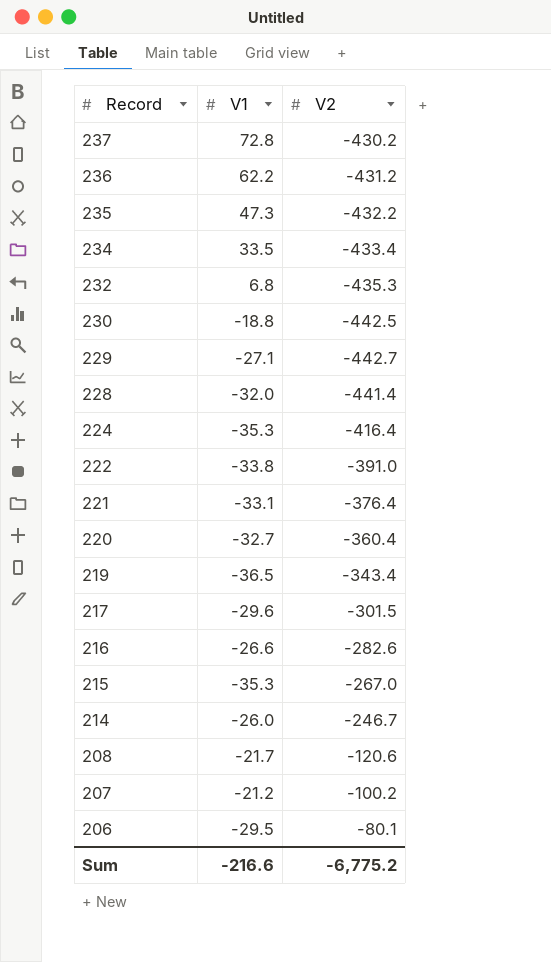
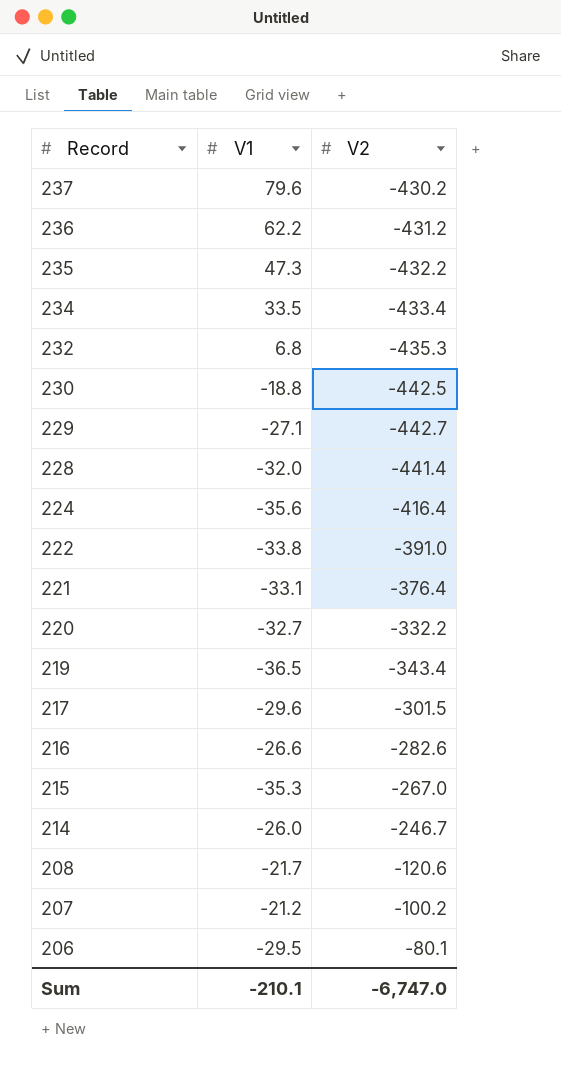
237 | V1: 72.8 -> 79.6
224 | V1: -35.3 -> -35.6
220 | V2: -360.4 -> -332.2
Sum | V1: -216.6 -> -210.1
Sum | V2: -6,775.2 -> -6,747.0

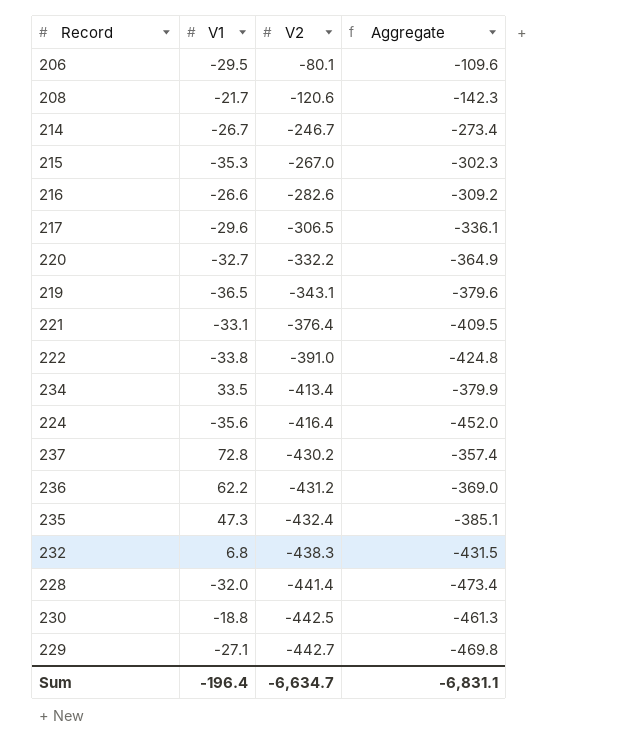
row order: Record descending -> V2 descending
column Aggregate | formula: none -> [V1] + [V2]
row 207: -21.2 | -100.2 -> none
214 | V1: -26.0 -> -26.7
217 | V2: -301.5 -> -306.5
219 | V2: -343.4 -> -343.1
234 | V2: -433.4 -> -413.4
237 | V1: 79.6 -> 72.8
235 | V2: -432.2 -> -432.4
232 | V2: -435.3 -> -438.3
Sum | V1: -210.1 -> -196.4
Sum | V2: -6,747.0 -> -6,634.7

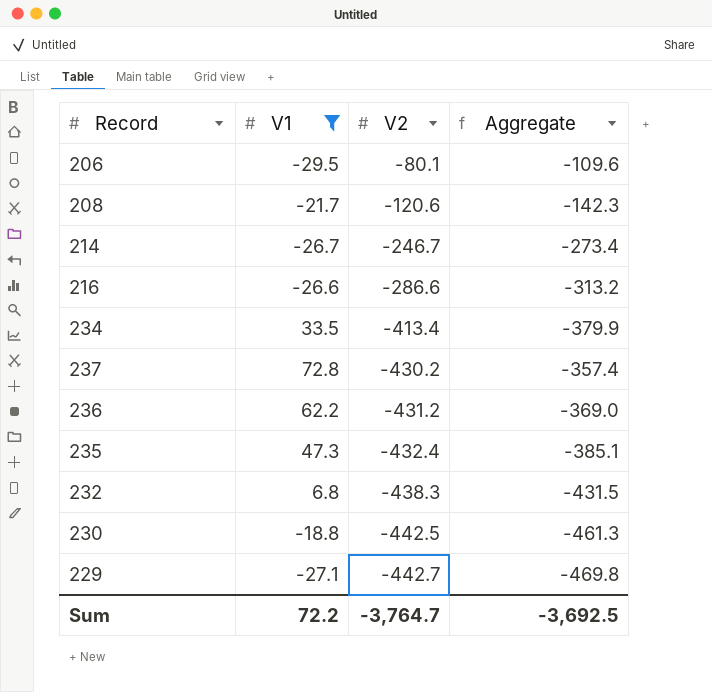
filter: none -> V1 >= -29.5
216 | V2: -282.6 -> -286.6
216 | Aggregate: -309.2 -> -313.2
Sum | V1: -196.4 -> 72.2
Sum | V2: -6,634.7 -> -3,764.7
Sum | Aggregate: -6,831.1 -> -3,692.5

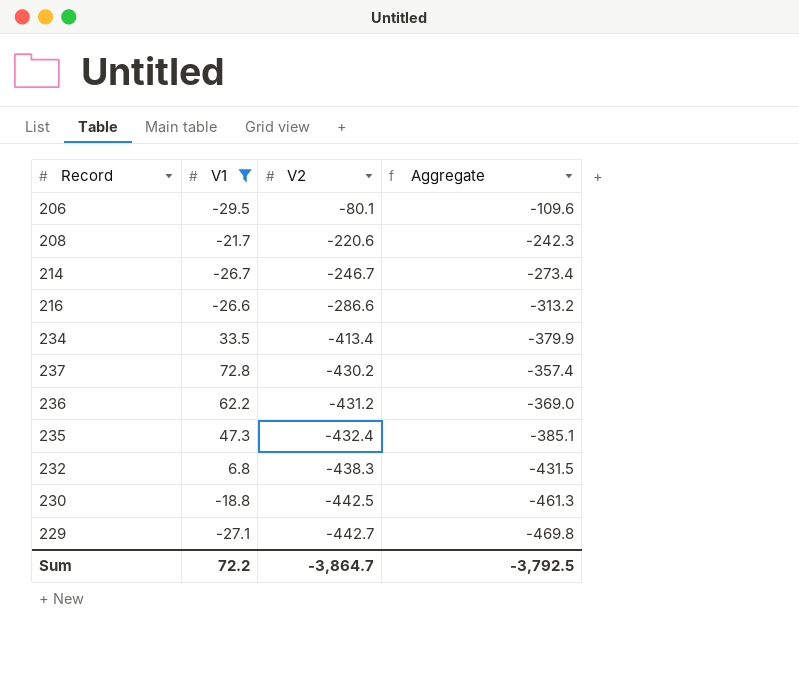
208 | V2: -120.6 -> -220.6
208 | Aggregate: -142.3 -> -242.3
Sum | V2: -3,764.7 -> -3,864.7
Sum | Aggregate: -3,692.5 -> -3,792.5

